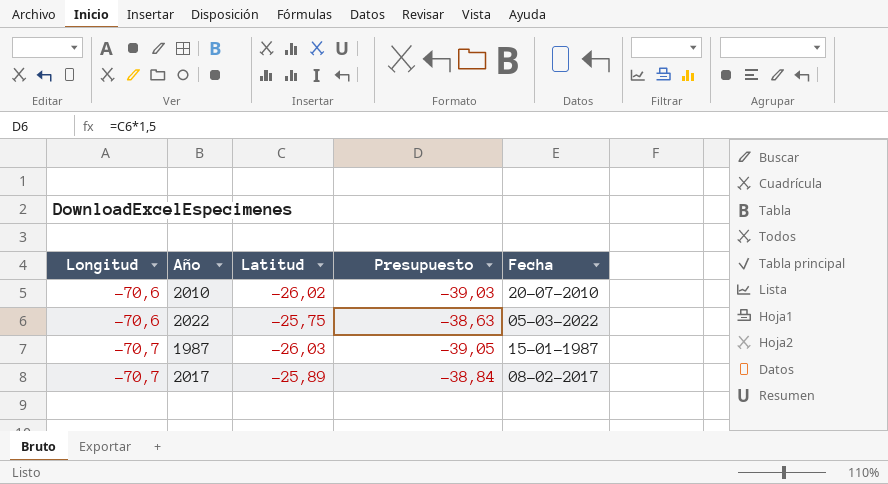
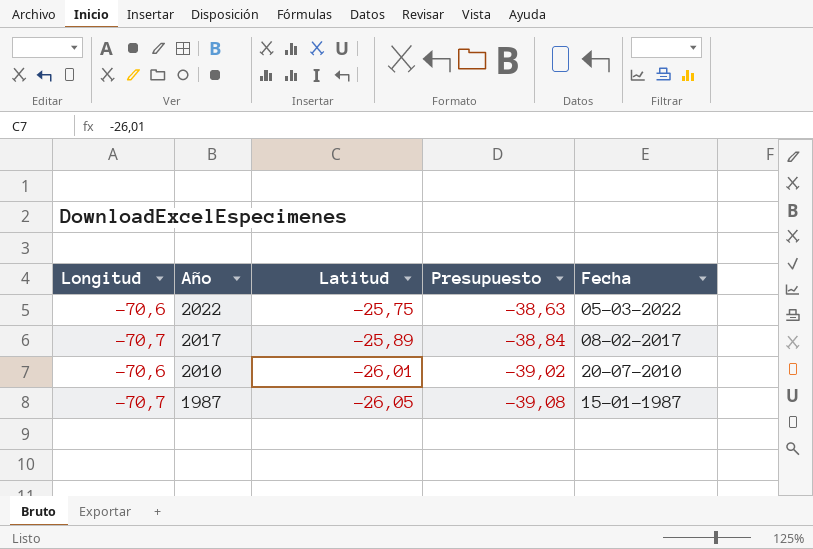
row order: Longitud descending -> Año descending
2010 | Latitud: -26,02 -> -26,01
2010 | Presupuesto: -39,03 -> -39,02
1987 | Latitud: -26,03 -> -26,05
1987 | Presupuesto: -39,05 -> -39,08

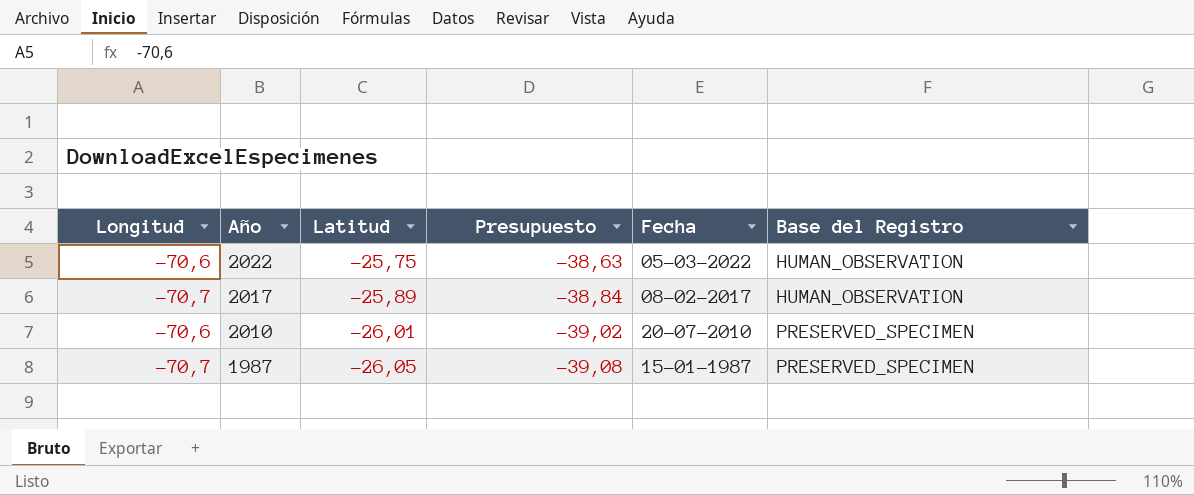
column Base del Registro | position: none -> 6

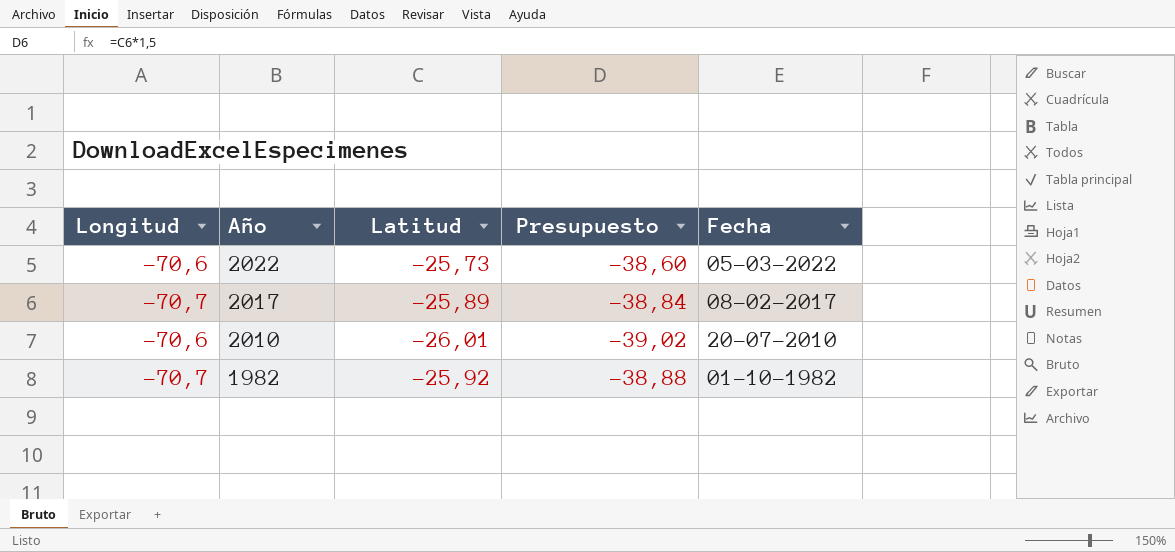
column Base del Registro | position: 6 -> none
row 1987: -70,7 | -26,05 | -39,08 | 15-01-1987 | PRESERVED_SPECIMEN -> none
2022 | Latitud: -25,75 -> -25,73
2022 | Presupuesto: -38,63 -> -38,60
row 1982: none -> -70,7 | -25,92 | -38,88 | 01-10-1982

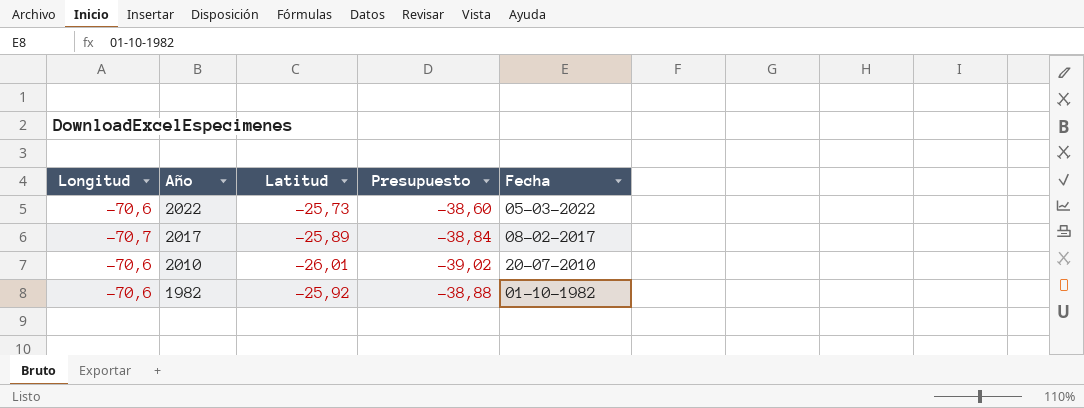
1982 | Longitud: -70,7 -> -70,6

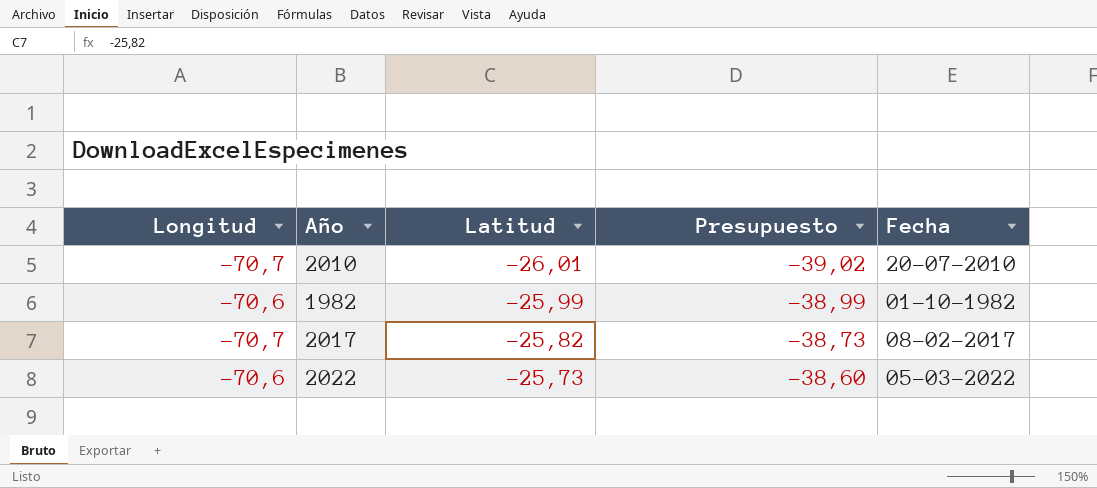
row order: Año descending -> Latitud ascending
2010 | Longitud: -70,6 -> -70,7
1982 | Latitud: -25,92 -> -25,99
1982 | Presupuesto: -38,88 -> -38,99
2017 | Latitud: -25,89 -> -25,82
2017 | Presupuesto: -38,84 -> -38,73

